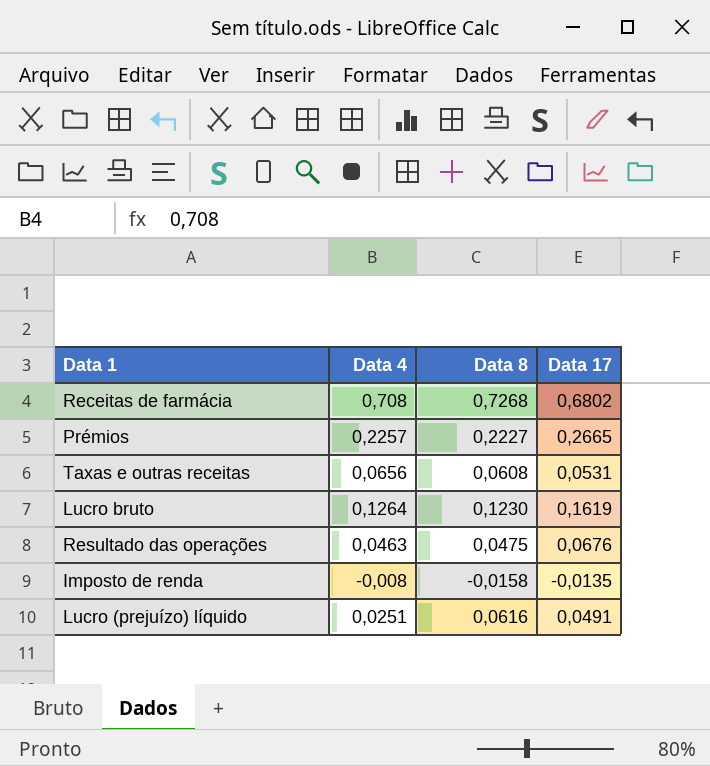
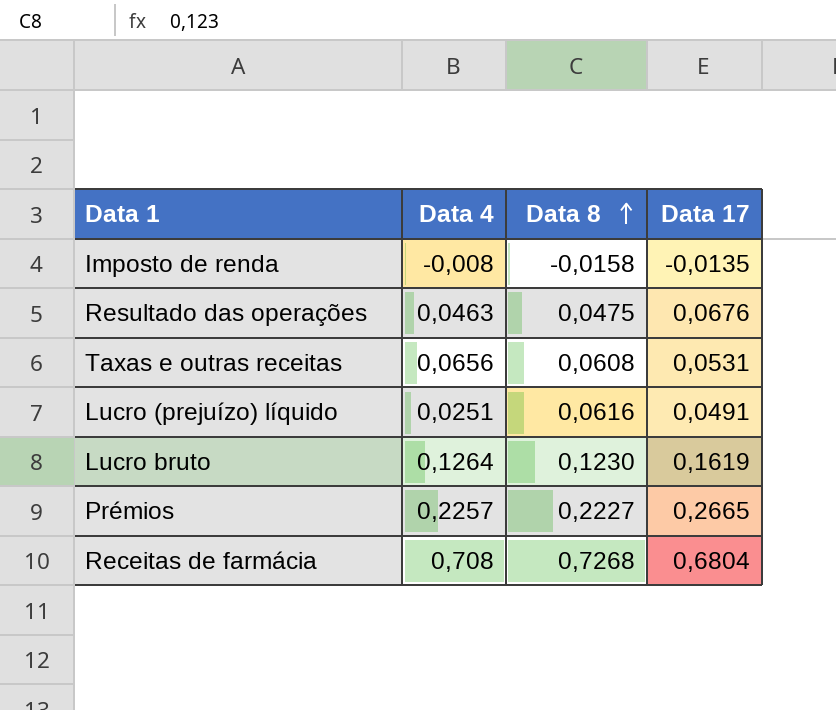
row order: none -> Data 8 ascending
Receitas de farmácia | Data 17: 0,6802 -> 0,6804

